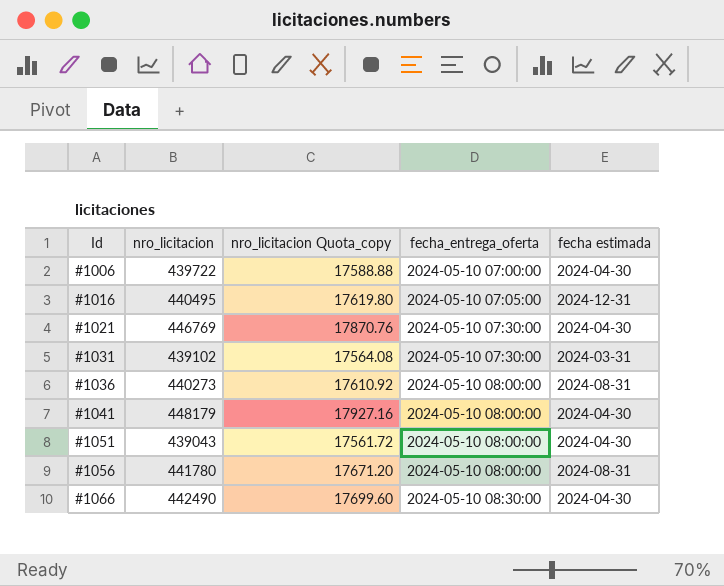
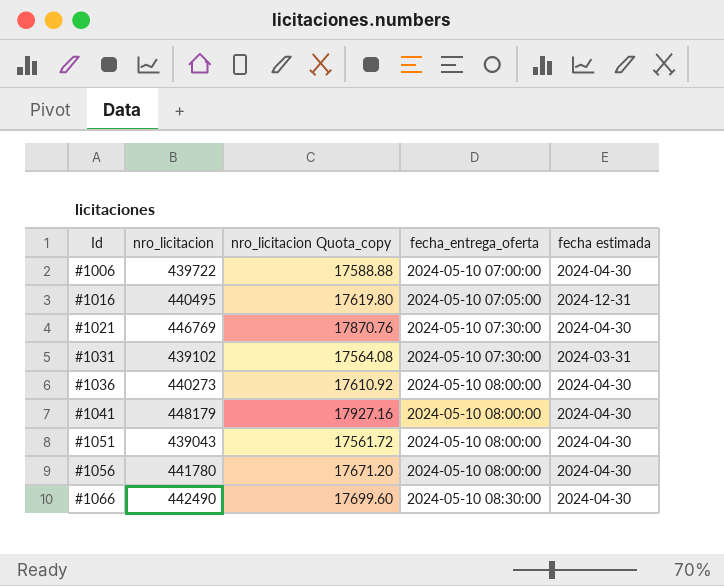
#1036 | fecha estimada: 2024-08-31 -> 2024-04-30
#1056 | fecha estimada: 2024-08-31 -> 2024-04-30

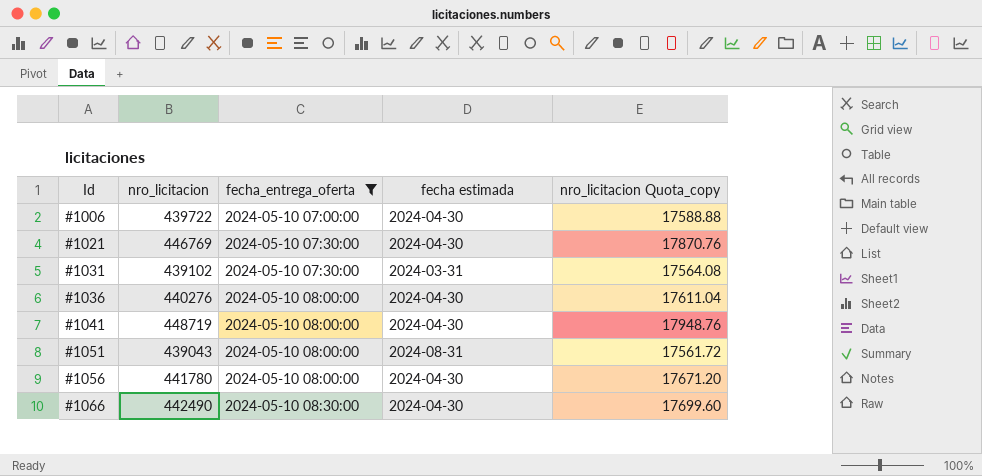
filter: none -> fecha_entrega_oferta != 2024-05-10 07:05:00
column nro_licitacion Quota_copy | position: 3 -> 5
#1036 | nro_licitacion: 440273 -> 440276
#1036 | nro_licitacion Quota_copy: 17610.92 -> 17611.04
#1041 | nro_licitacion: 448179 -> 448719
#1041 | nro_licitacion Quota_copy: 17927.16 -> 17948.76
#1051 | fecha estimada: 2024-04-30 -> 2024-08-31

